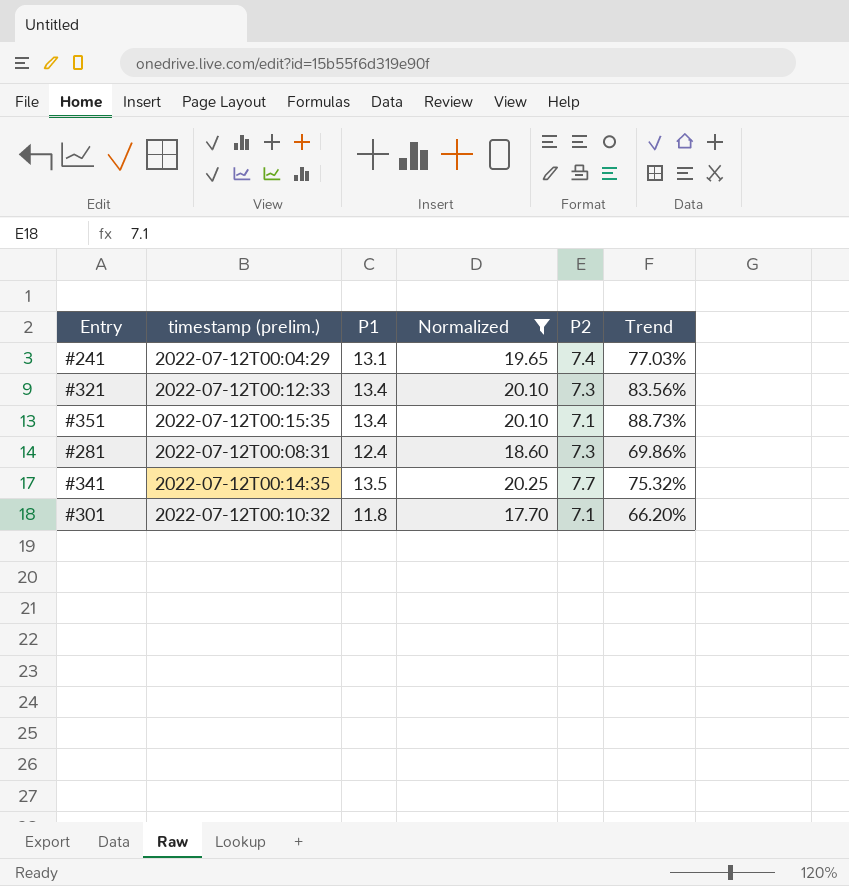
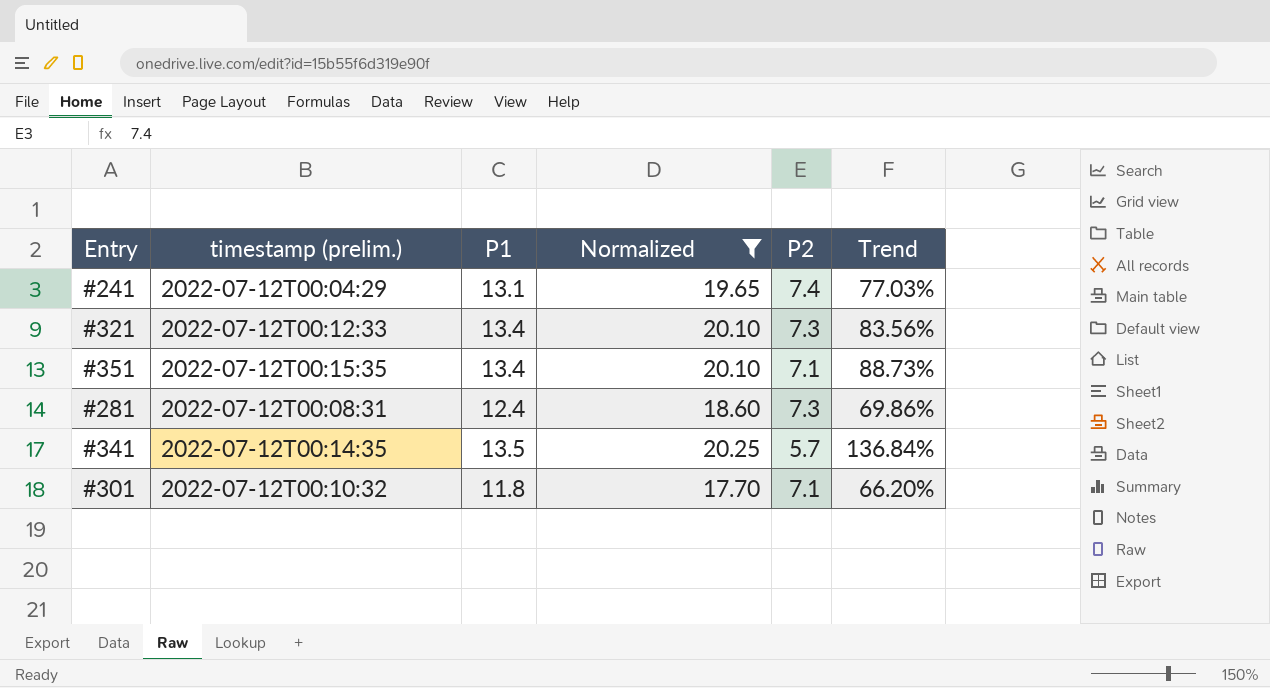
#341 | P2: 7.7 -> 5.7
#341 | Trend: 75.32% -> 136.84%

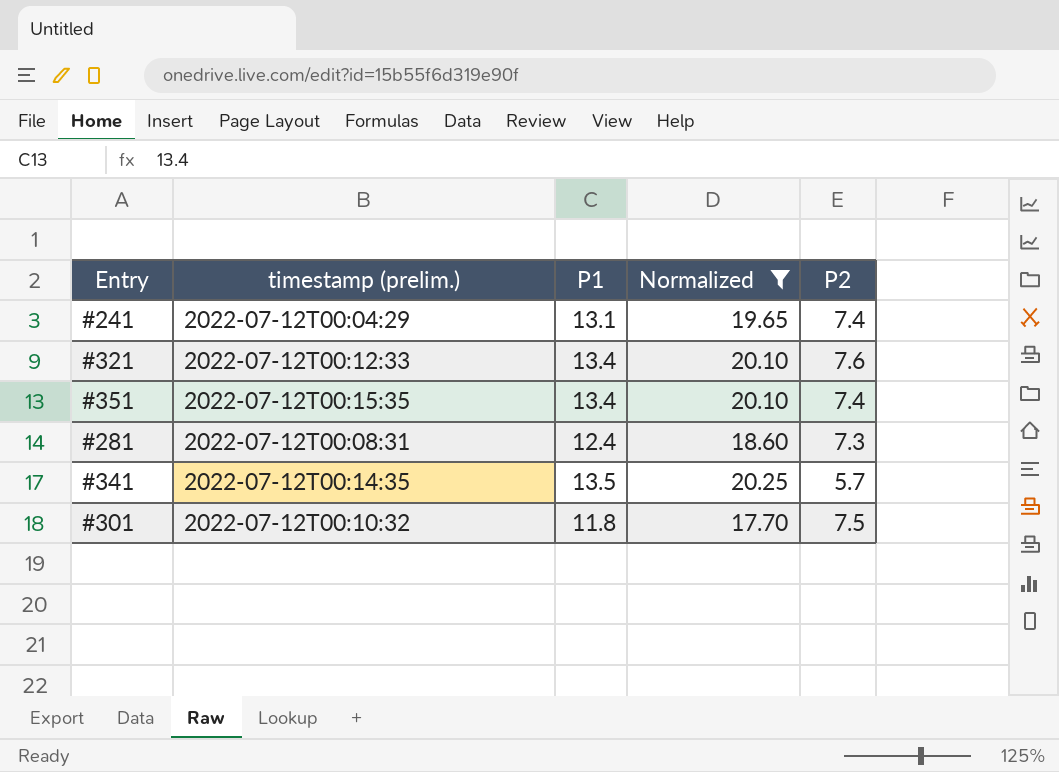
column Trend | formula: ([P1] - [P2]) / [P2] -> none
#321 | P2: 7.3 -> 7.6
#351 | P2: 7.1 -> 7.4
#301 | P2: 7.1 -> 7.5

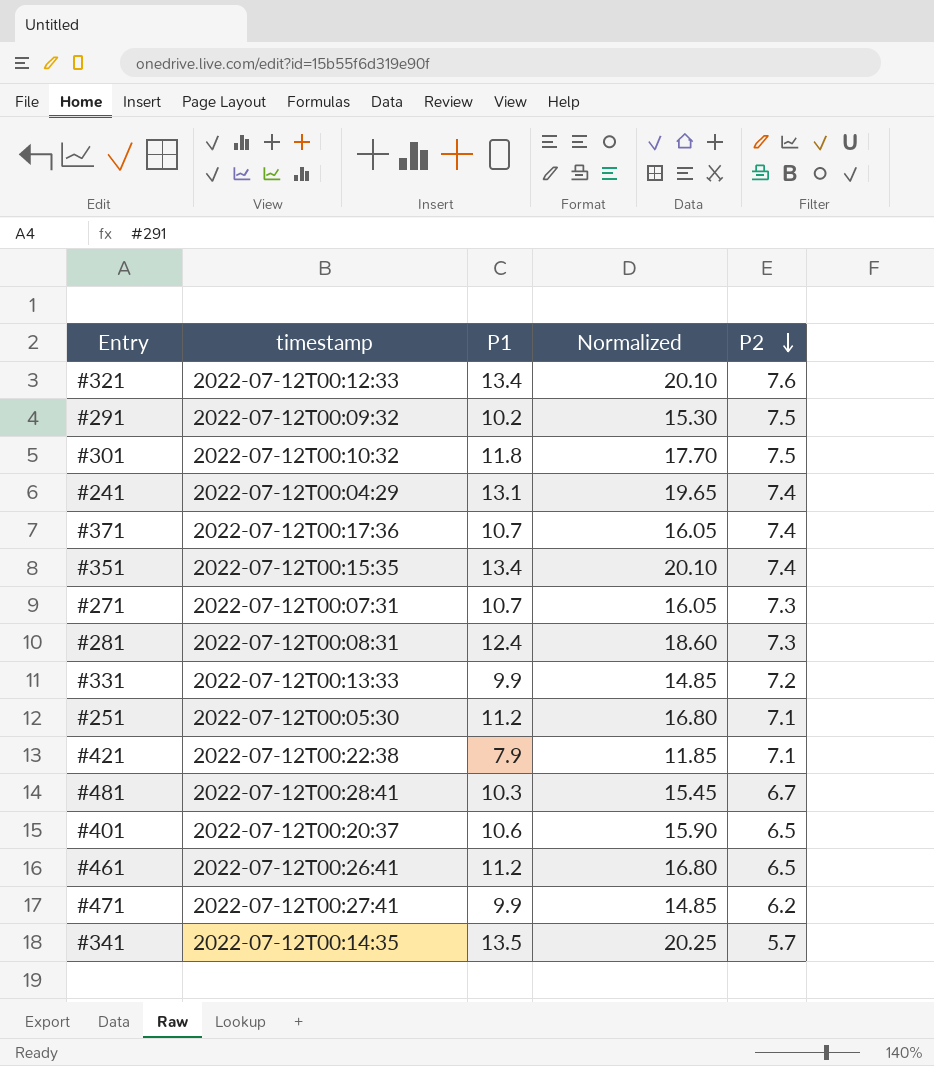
filter: Normalized >= 17.70 -> none
row order: none -> P2 descending
column name: timestamp (prelim.) -> timestamp

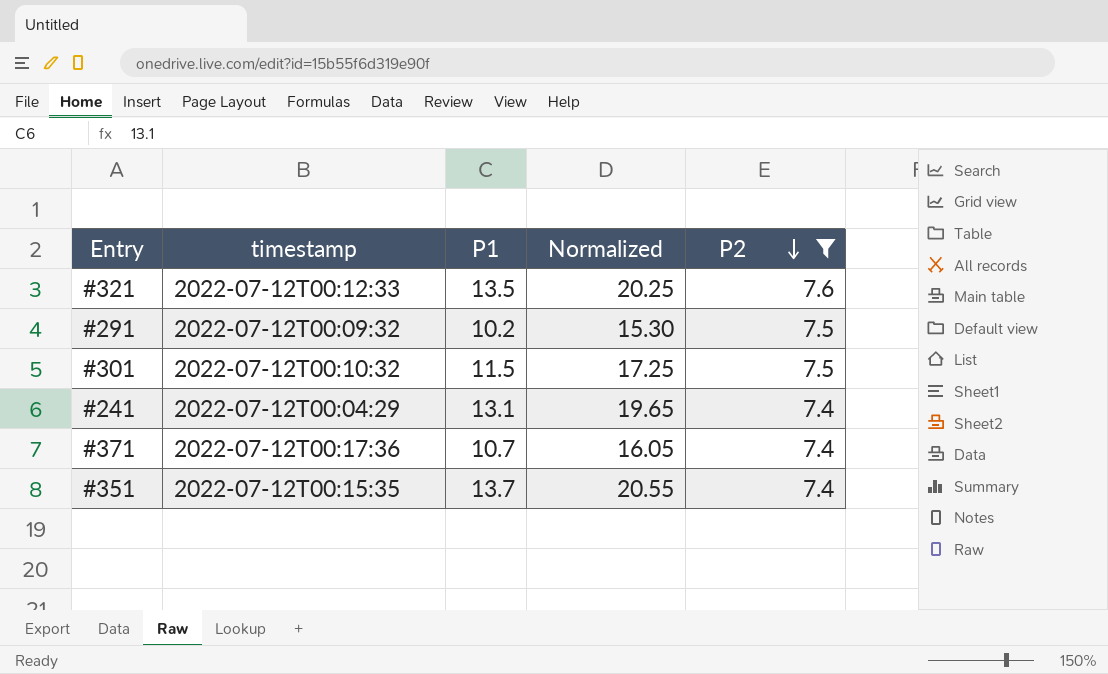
filter: none -> P2 >= 7.4
#321 | P1: 13.4 -> 13.5
#321 | Normalized: 20.10 -> 20.25
#301 | P1: 11.8 -> 11.5
#301 | Normalized: 17.70 -> 17.25
#351 | P1: 13.4 -> 13.7
#351 | Normalized: 20.10 -> 20.55

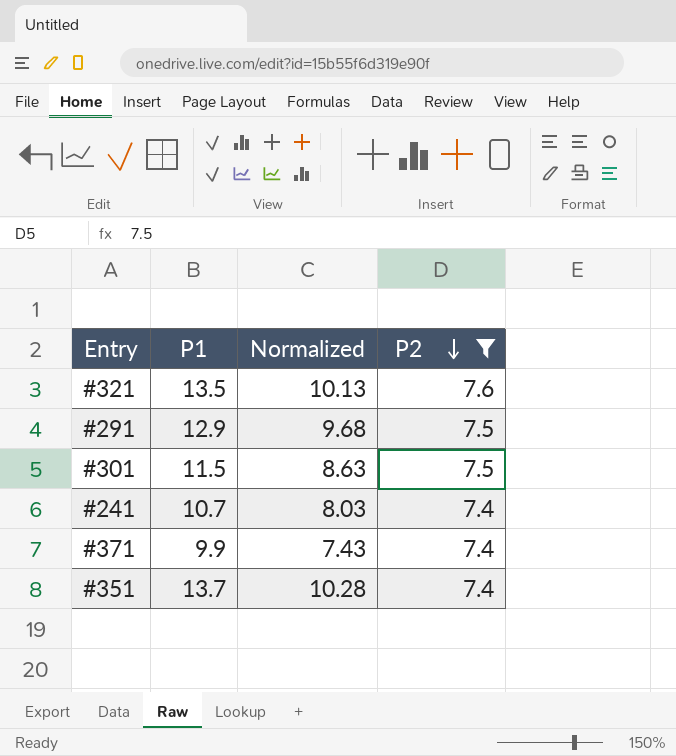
column timestamp | position: 2 -> none
column Normalized | formula: [P1] * 1.5 -> [P1] * 0.75
#291 | P1: 10.2 -> 12.9
#241 | P1: 13.1 -> 10.7
#371 | P1: 10.7 -> 9.9

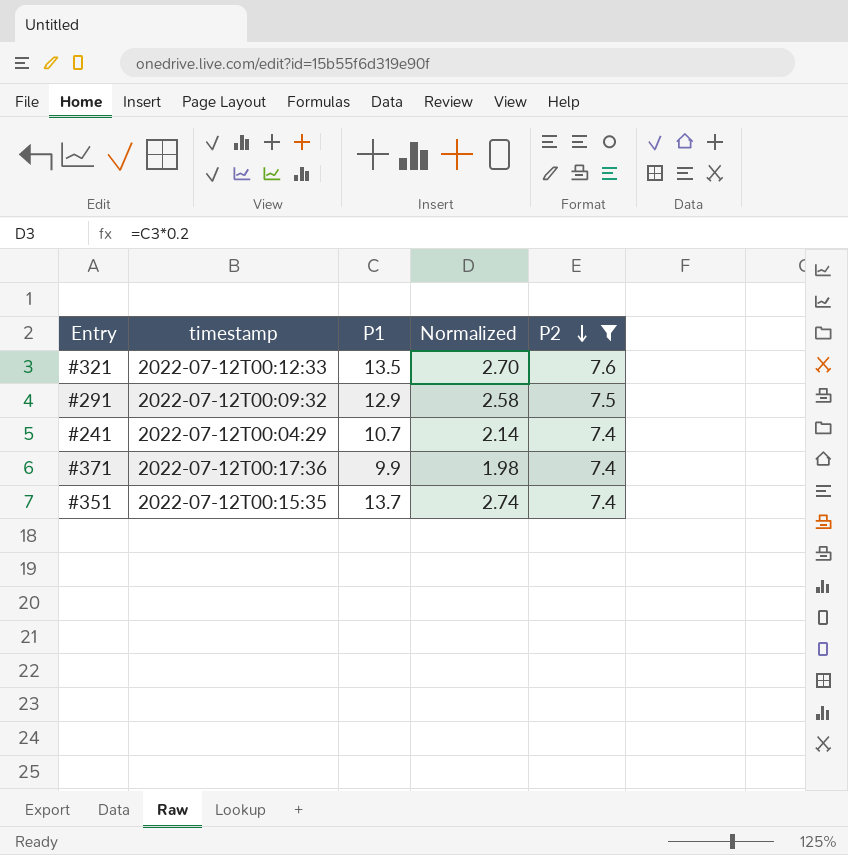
column timestamp | position: none -> 2
column Normalized | formula: [P1] * 0.75 -> [P1] * 0.2
row #301: 11.5 | 8.63 | 7.5 -> none

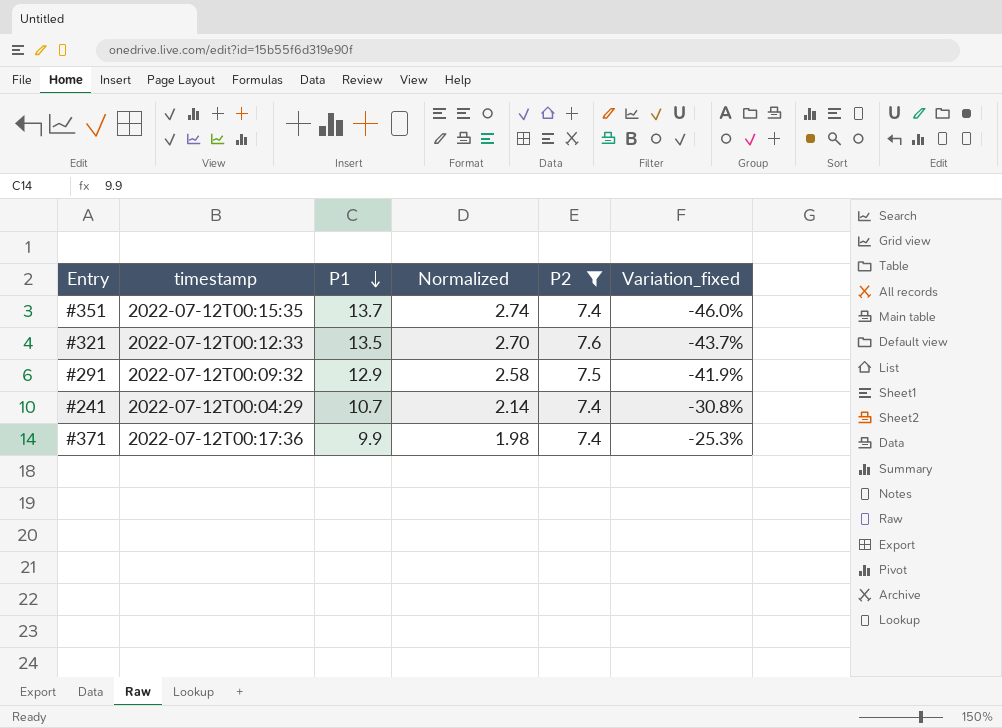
row order: P2 descending -> P1 descending
column Variation_fixed | formula: none -> ([P2] - [P1]) / [P1]

